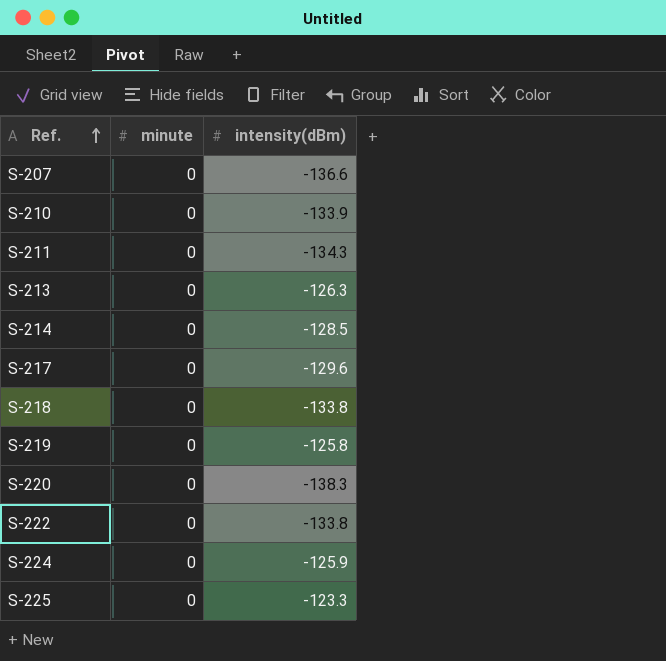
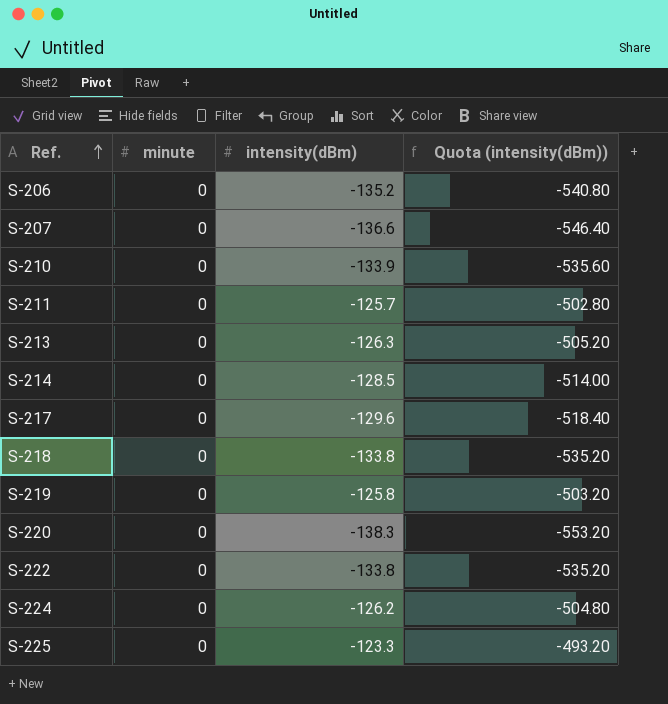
column Quota (intensity(dBm)) | formula: none -> [intensity(dBm)] * 4
row S-206: none -> 0 | -135.2 | -540.80
S-211 | intensity(dBm): -134.3 -> -125.7
S-224 | intensity(dBm): -125.9 -> -126.2

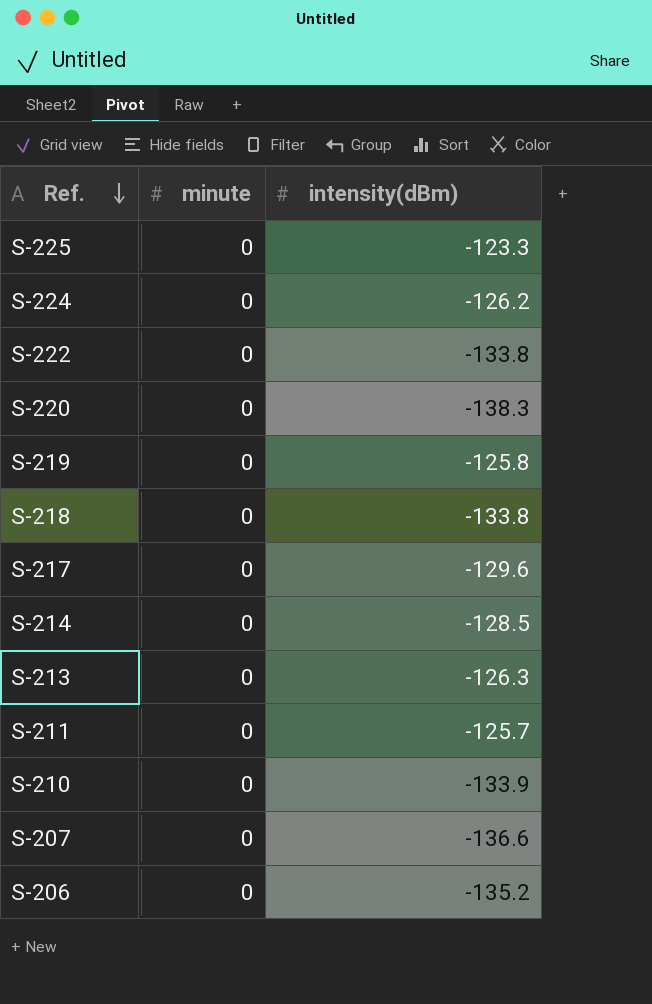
row order: Ref. ascending -> Ref. descending
column Quota (intensity(dBm)) | formula: [intensity(dBm)] * 4 -> none

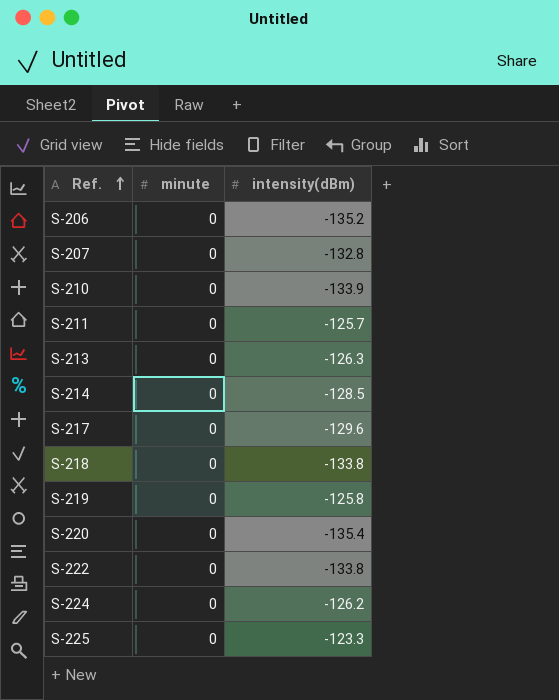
row order: Ref. descending -> Ref. ascending
S-207 | intensity(dBm): -136.6 -> -132.8
S-220 | intensity(dBm): -138.3 -> -135.4

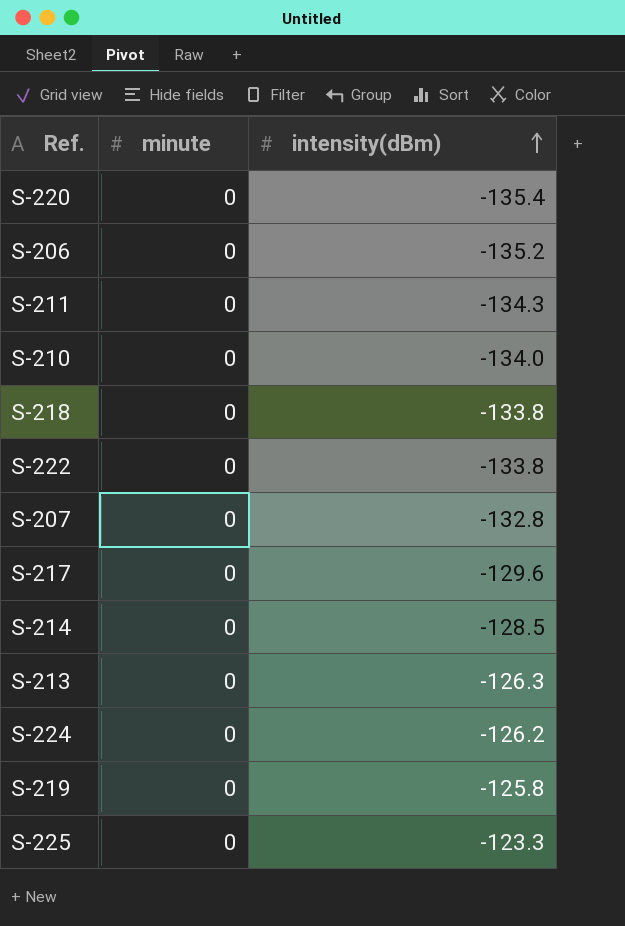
row order: Ref. ascending -> intensity(dBm) ascending
S-211 | intensity(dBm): -125.7 -> -134.3
S-210 | intensity(dBm): -133.9 -> -134.0

